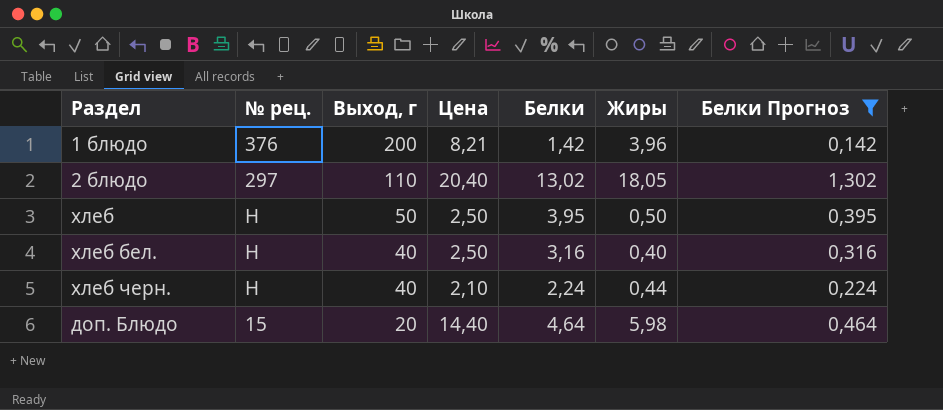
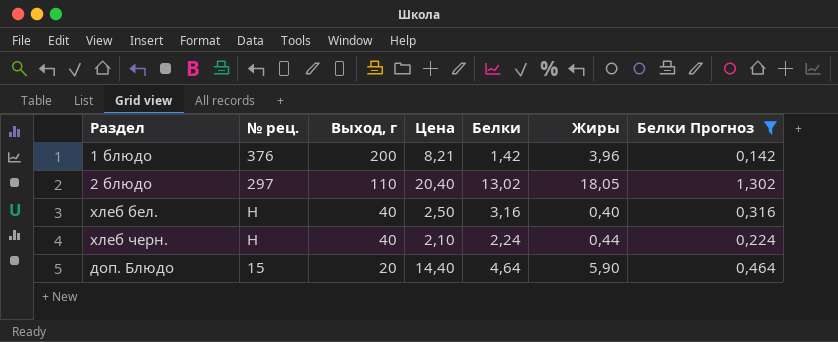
row хлеб: Н | 50 | 2,50 | 3,95 | 0,50 | 0,395 -> none
доп. Блюдо | Жиры: 5,98 -> 5,90

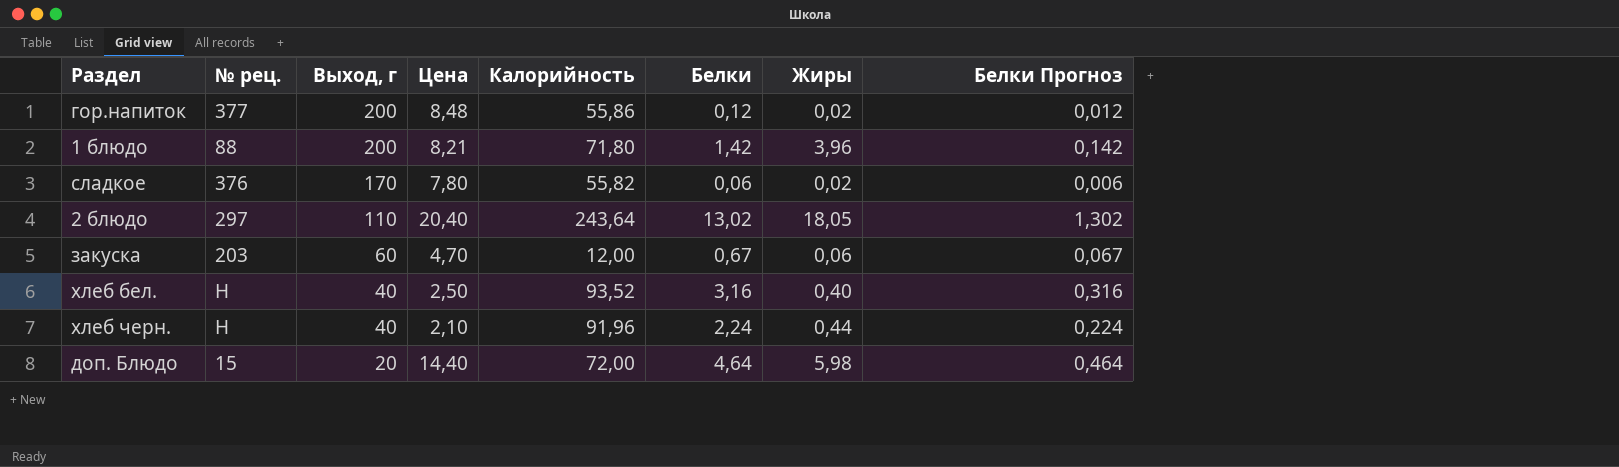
filter: Белки Прогноз >= 0,142 -> none
column Калорийность | position: none -> 5
1 блюдо | № рец.: 376 -> 88
доп. Блюдо | Жиры: 5,90 -> 5,98

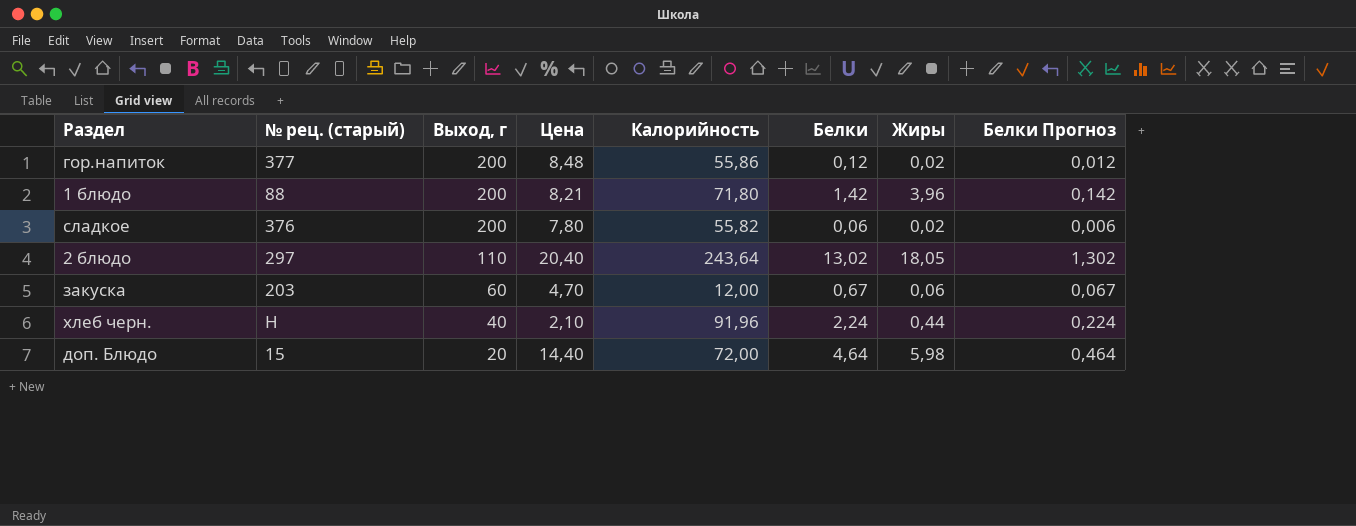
column name: № рец. -> № рец. (старый)
row хлеб бел.: Н | 40 | 2,50 | 93,52 | 3,16 | 0,40 | 0,316 -> none
сладкое | Выход, г: 170 -> 200

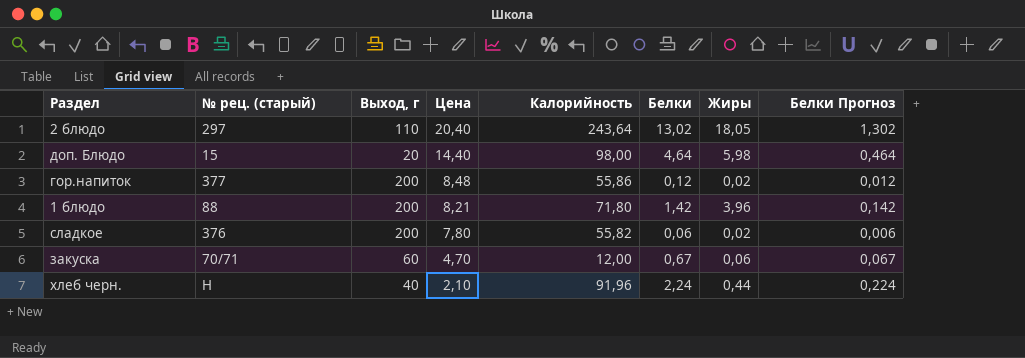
row order: Выход, г descending -> Цена descending
доп. Блюдо | Калорийность: 72,00 -> 98,00
закуска | № рец. (старый): 203 -> 70/71

